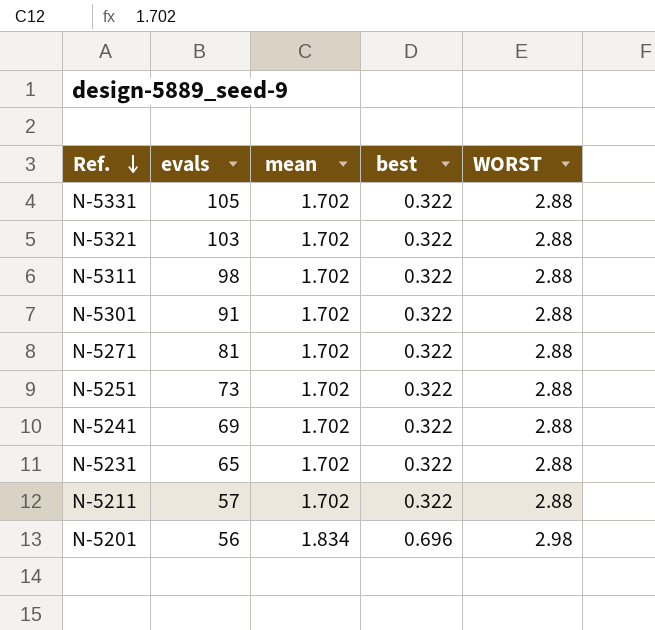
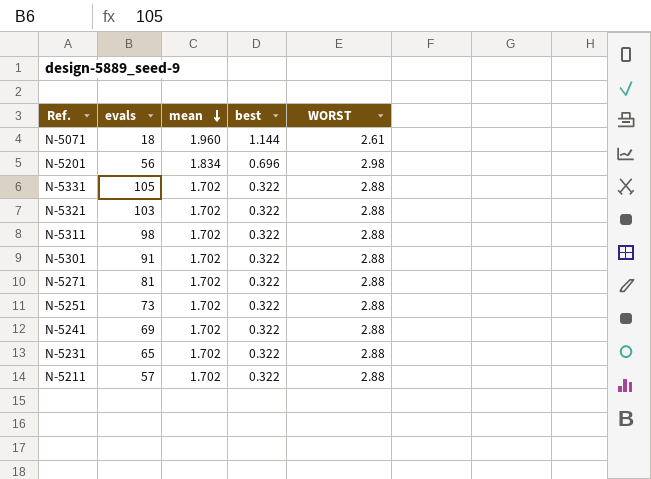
row order: Ref. descending -> mean descending
row N-5071: none -> 18 | 1.960 | 1.144 | 2.61

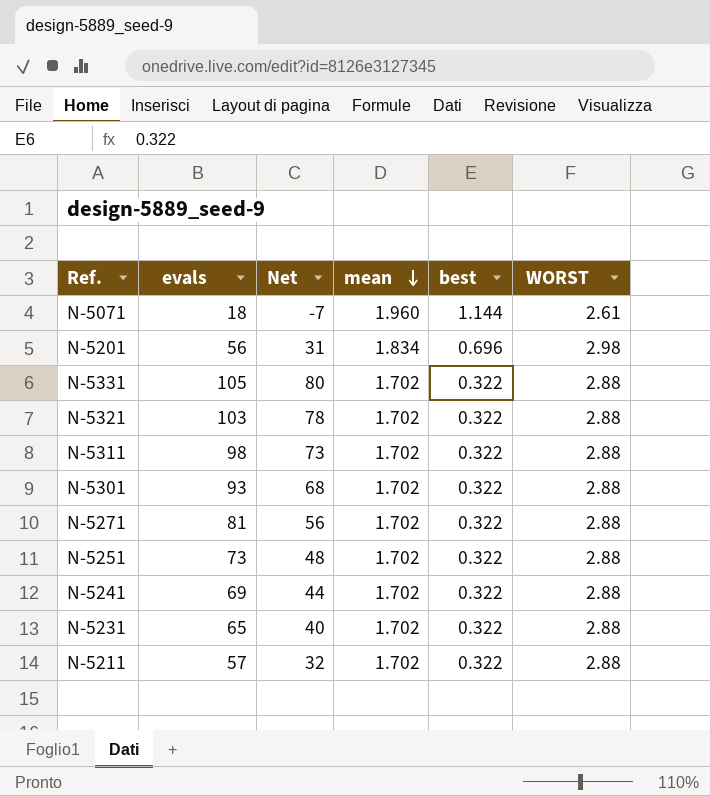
column Net | formula: none -> [evals] - 25
N-5301 | evals: 91 -> 93

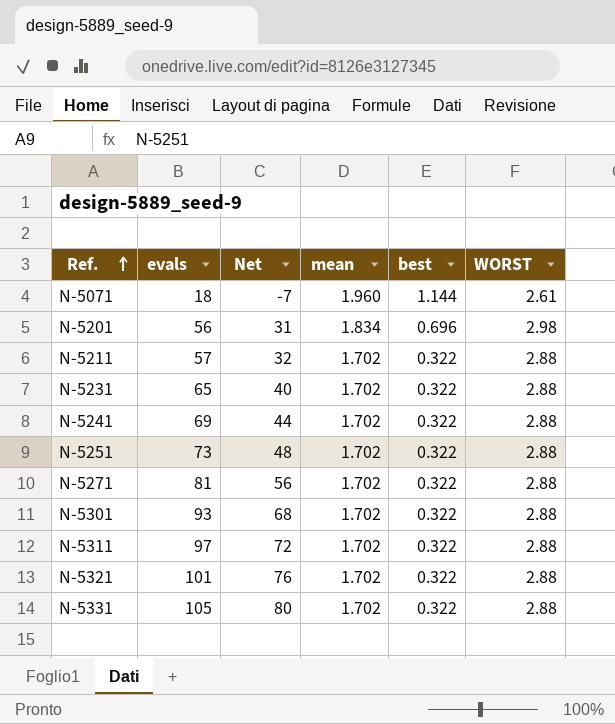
row order: mean descending -> Ref. ascending
N-5311 | evals: 98 -> 97
N-5311 | Net: 73 -> 72
N-5321 | evals: 103 -> 101
N-5321 | Net: 78 -> 76

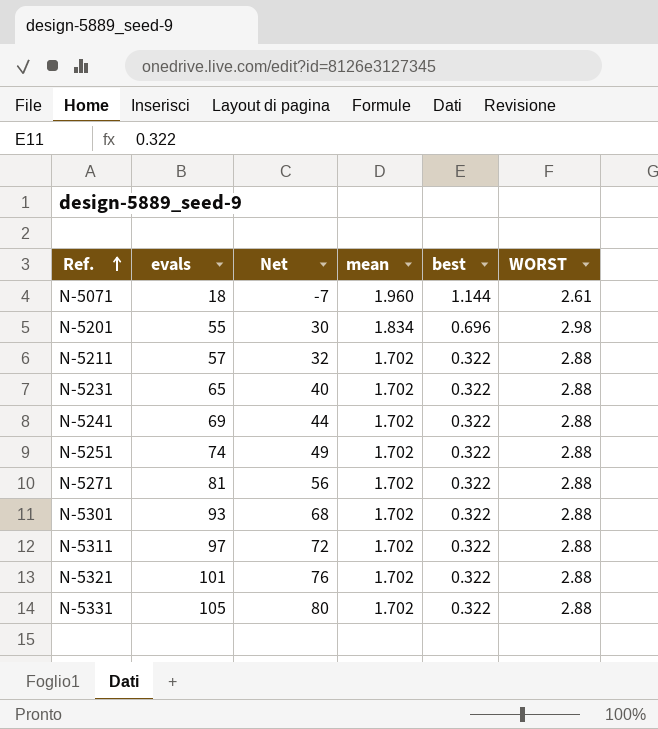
N-5201 | evals: 56 -> 55
N-5201 | Net: 31 -> 30
N-5251 | evals: 73 -> 74
N-5251 | Net: 48 -> 49

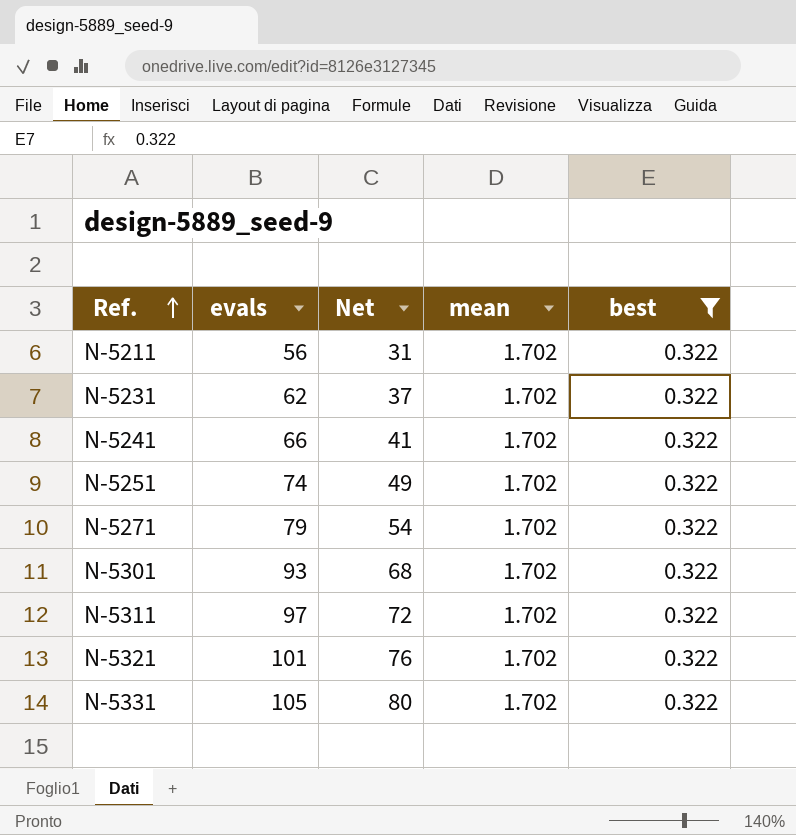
filter: none -> best = 0.322
column WORST | position: 6 -> none
N-5211 | evals: 57 -> 56
N-5211 | Net: 32 -> 31
N-5231 | evals: 65 -> 62
N-5231 | Net: 40 -> 37
N-5241 | evals: 69 -> 66
N-5241 | Net: 44 -> 41
N-5271 | evals: 81 -> 79
N-5271 | Net: 56 -> 54

